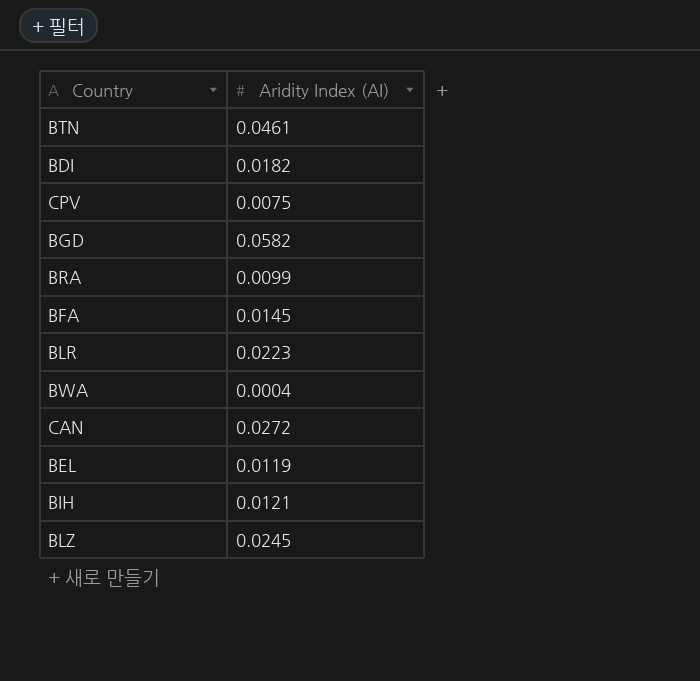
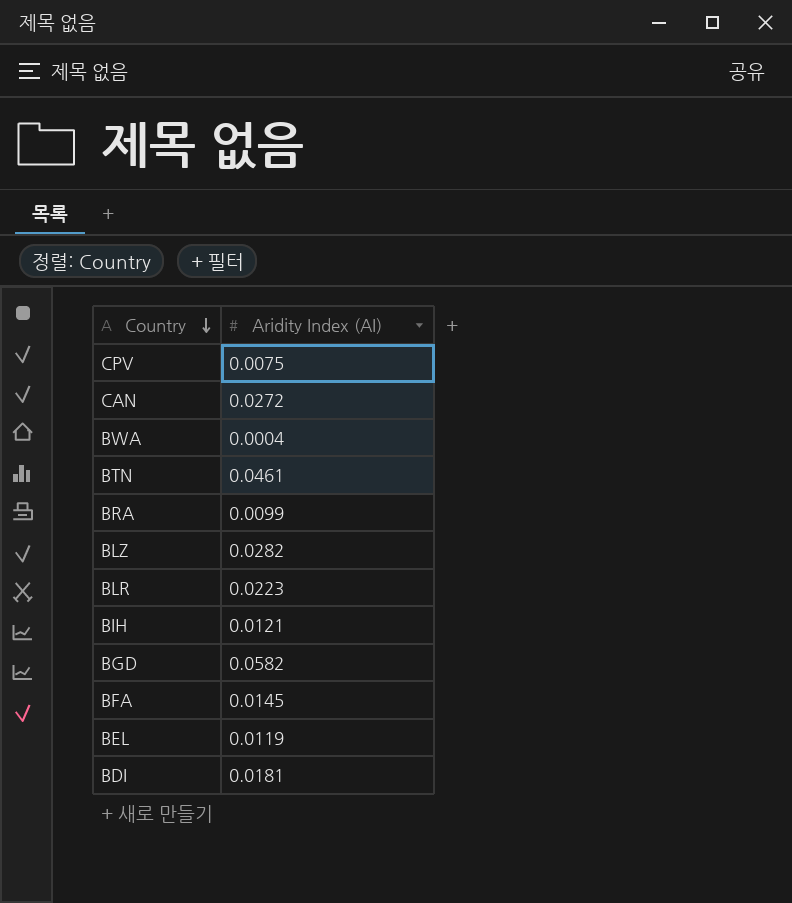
row order: none -> Country descending
BLZ | Aridity Index (AI): 0.0245 -> 0.0282
BDI | Aridity Index (AI): 0.0182 -> 0.0181

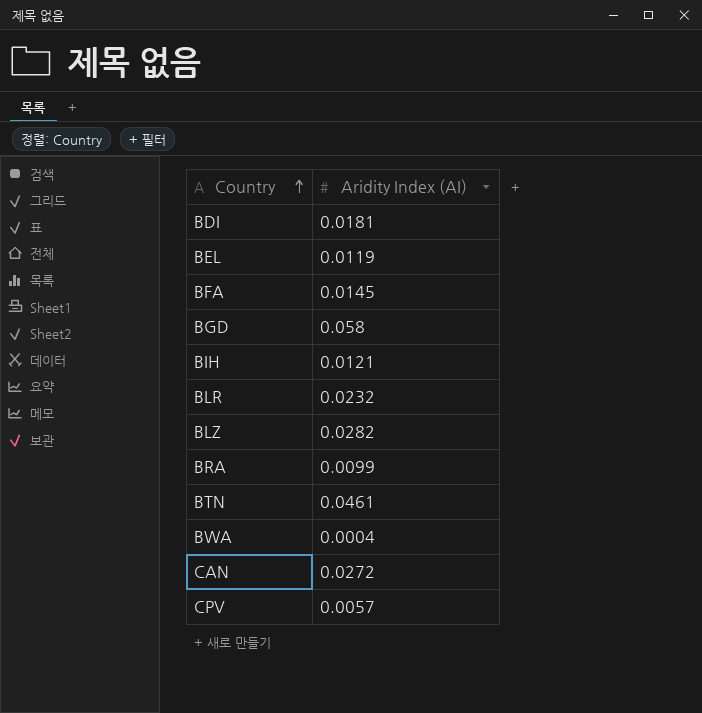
row order: Country descending -> Country ascending
BGD | Aridity Index (AI): 0.0582 -> 0.058
BLR | Aridity Index (AI): 0.0223 -> 0.0232
CPV | Aridity Index (AI): 0.0075 -> 0.0057

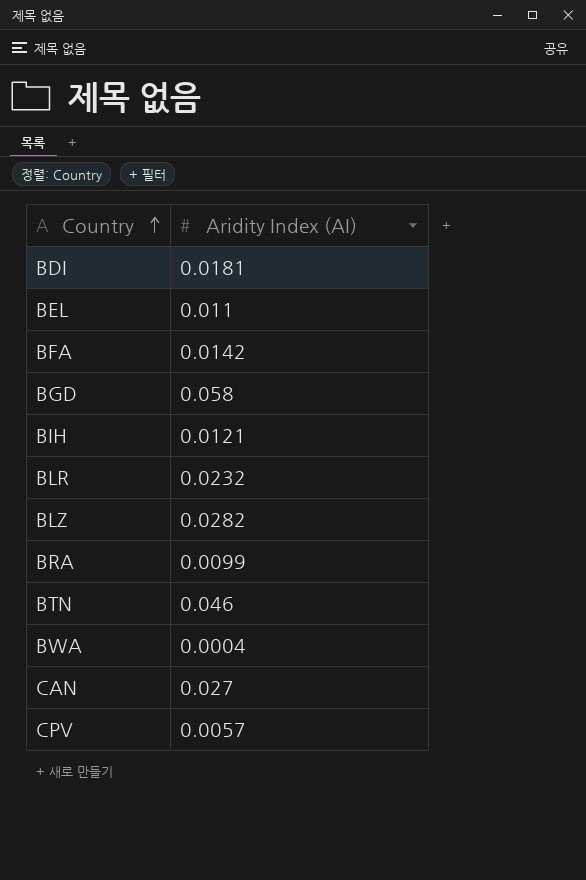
BEL | Aridity Index (AI): 0.0119 -> 0.011
BFA | Aridity Index (AI): 0.0145 -> 0.0142
BTN | Aridity Index (AI): 0.0461 -> 0.046
CAN | Aridity Index (AI): 0.0272 -> 0.027

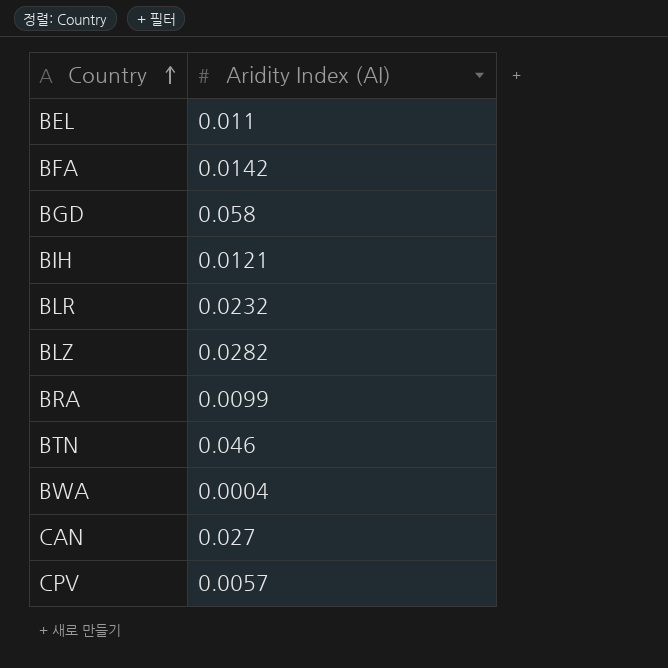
row BDI: 0.0181 -> none

